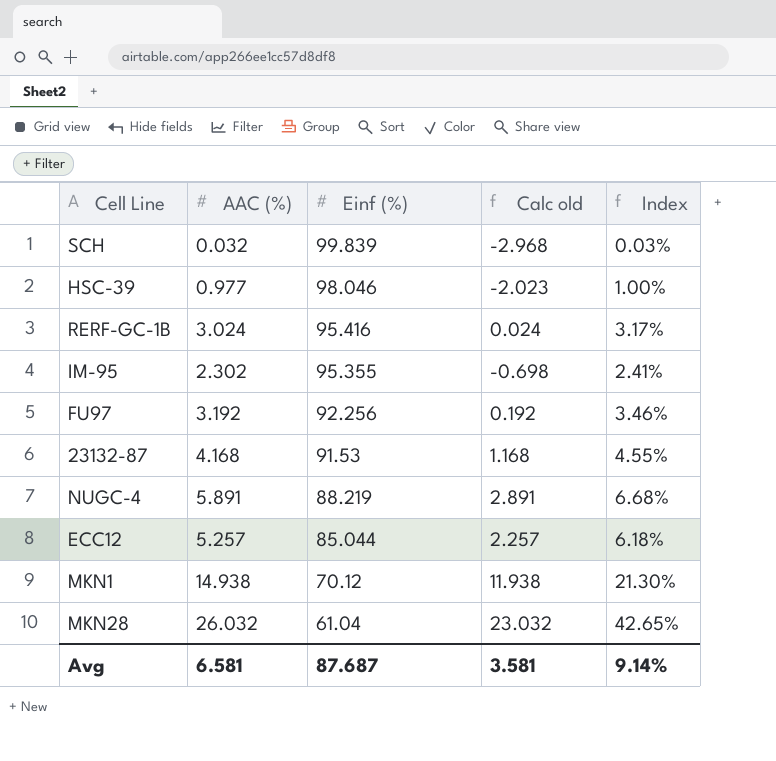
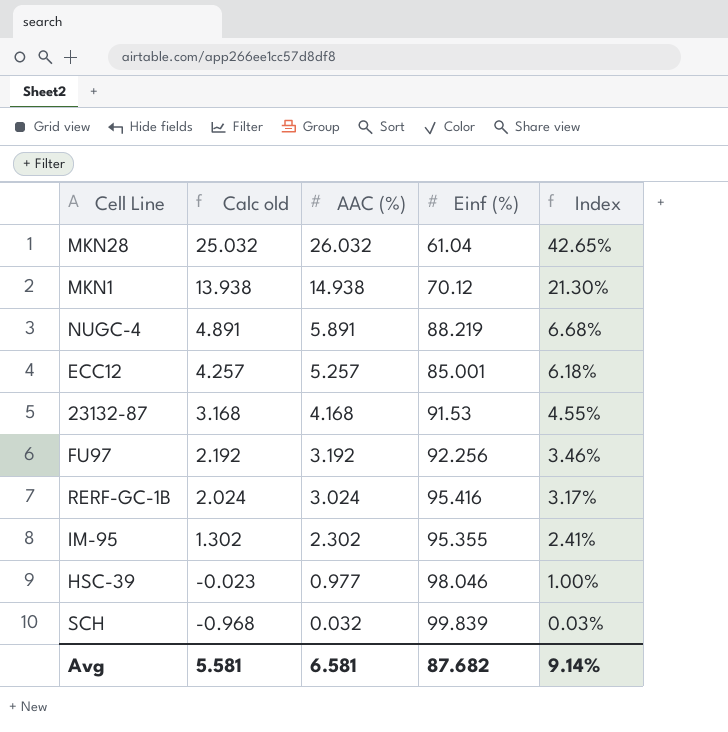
row order: Einf (%) descending -> Calc old descending
column Calc old | formula: [AAC (%)] - 3 -> [AAC (%)] - 1
column Calc old | position: 4 -> 2
ECC12 | Einf (%): 85.044 -> 85.001
Avg | Calc old: 3.581 -> 5.581
Avg | Einf (%): 87.687 -> 87.682

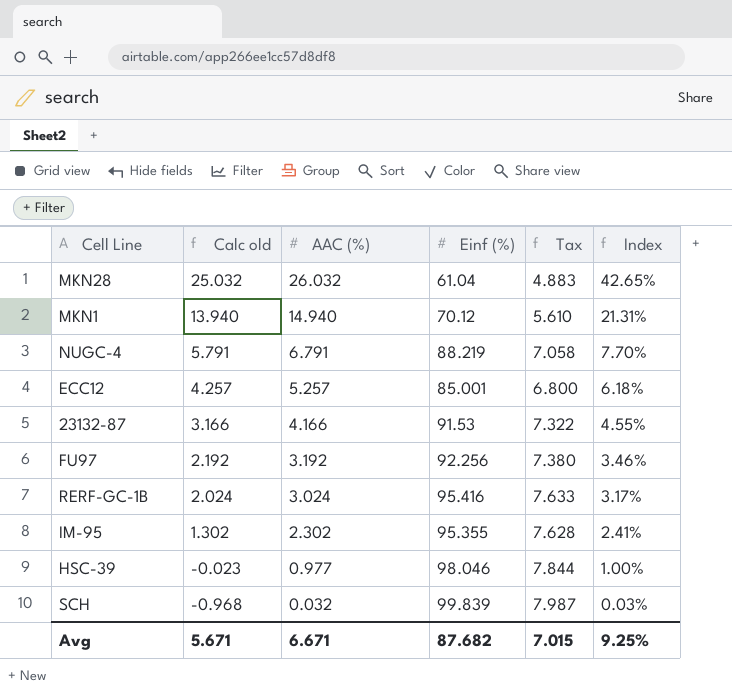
column Tax | formula: none -> [Einf (%)] * 0.08
MKN1 | Calc old: 13.938 -> 13.940
MKN1 | AAC (%): 14.938 -> 14.940
MKN1 | Index: 21.30% -> 21.31%
NUGC-4 | Calc old: 4.891 -> 5.791
NUGC-4 | AAC (%): 5.891 -> 6.791
NUGC-4 | Index: 6.68% -> 7.70%
23132-87 | Calc old: 3.168 -> 3.166
23132-87 | AAC (%): 4.168 -> 4.166
Avg | Calc old: 5.581 -> 5.671
Avg | AAC (%): 6.581 -> 6.671
Avg | Index: 9.14% -> 9.25%

